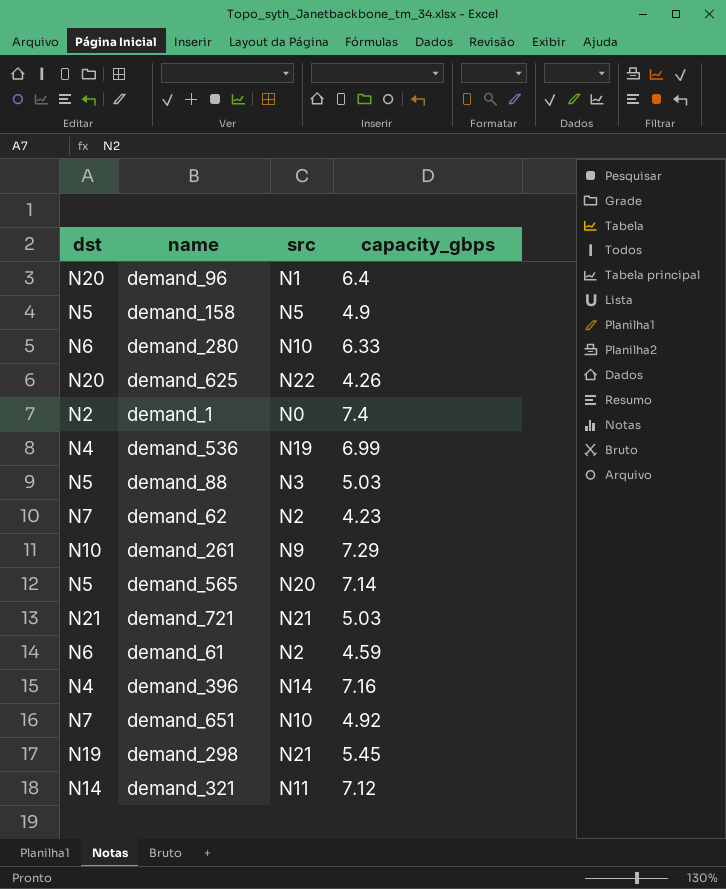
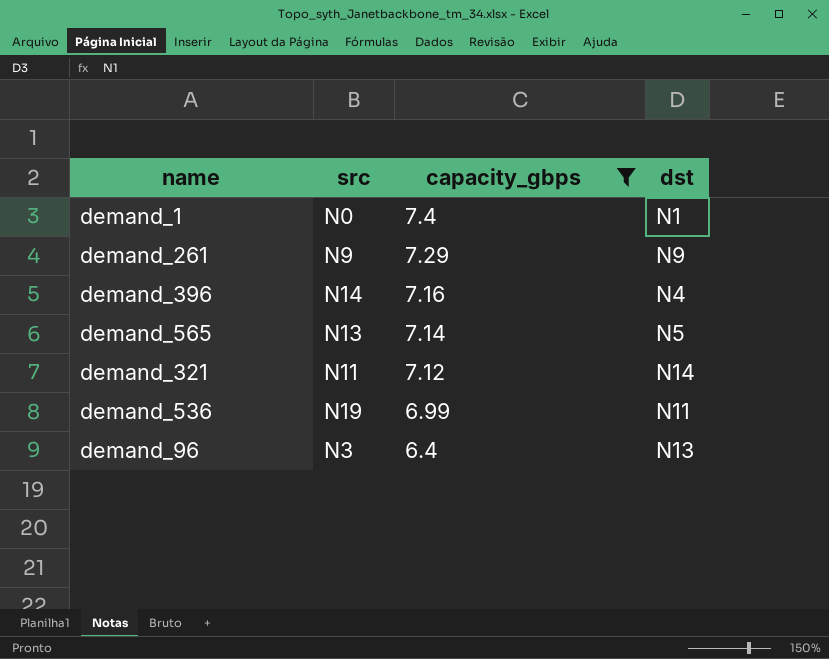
filter: none -> capacity_gbps >= 6.4
row order: none -> capacity_gbps descending
column dst | position: 1 -> 4
demand_1 | dst: N2 -> N1
demand_261 | dst: N10 -> N9
demand_565 | src: N20 -> N13
demand_536 | dst: N4 -> N11
demand_96 | src: N1 -> N3
demand_96 | dst: N20 -> N13

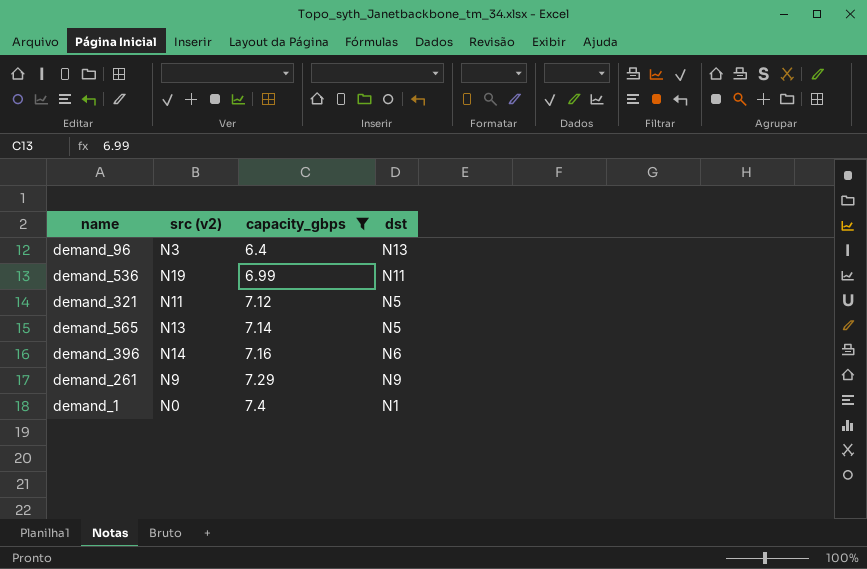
row order: capacity_gbps descending -> capacity_gbps ascending
column name: src -> src (v2)
demand_321 | dst: N14 -> N5
demand_396 | dst: N4 -> N6

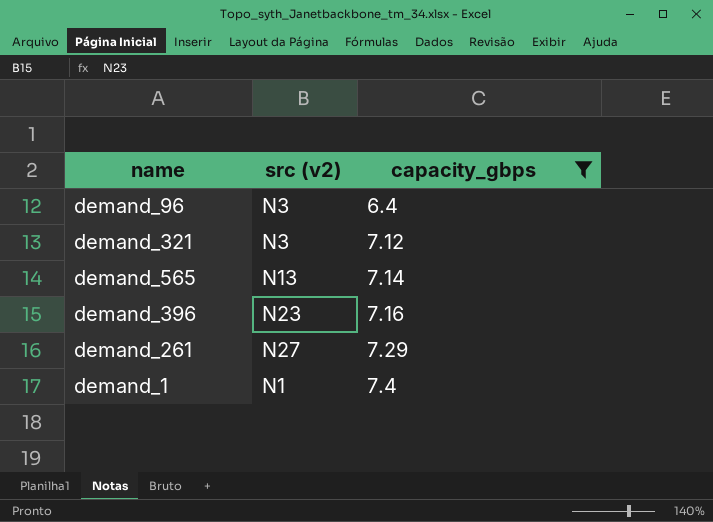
column dst | position: 4 -> none
row demand_536: N19 | 6.99 | N11 -> none
demand_321 | src (v2): N11 -> N3
demand_396 | src (v2): N14 -> N23
demand_261 | src (v2): N9 -> N27
demand_1 | src (v2): N0 -> N1

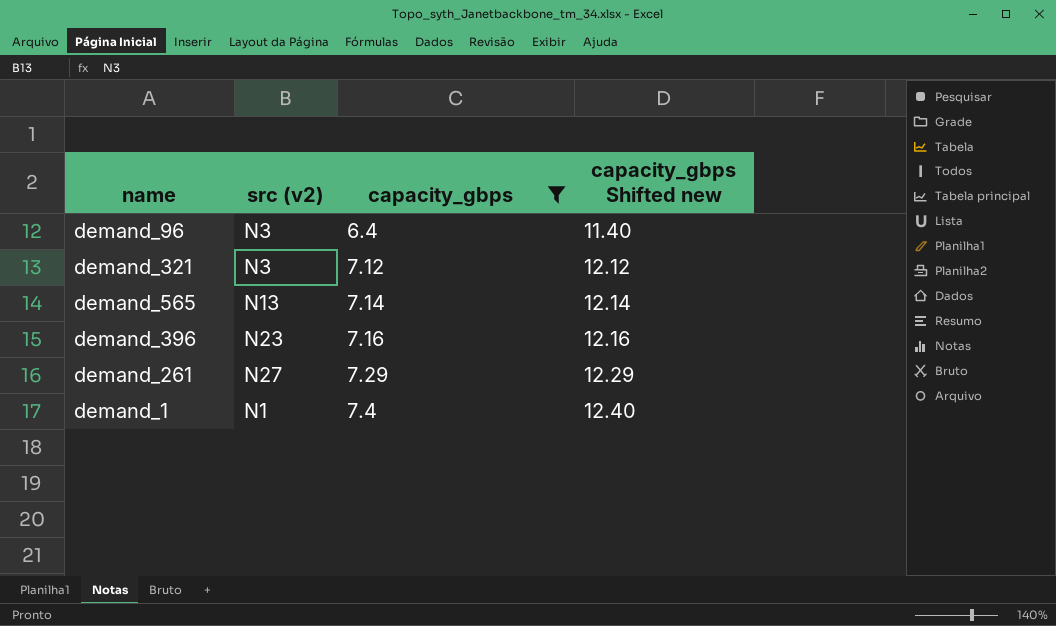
column capacity_gbps Shifted new | formula: none -> [capacity_gbps] + 5

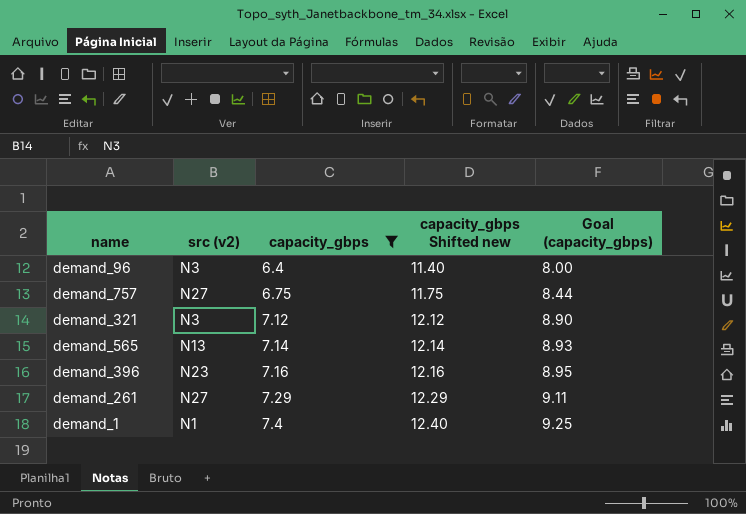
column Goal (capacity_gbps) | formula: none -> [capacity_gbps] * 1.25
row demand_757: none -> N27 | 6.75 | 11.75 | 8.44

